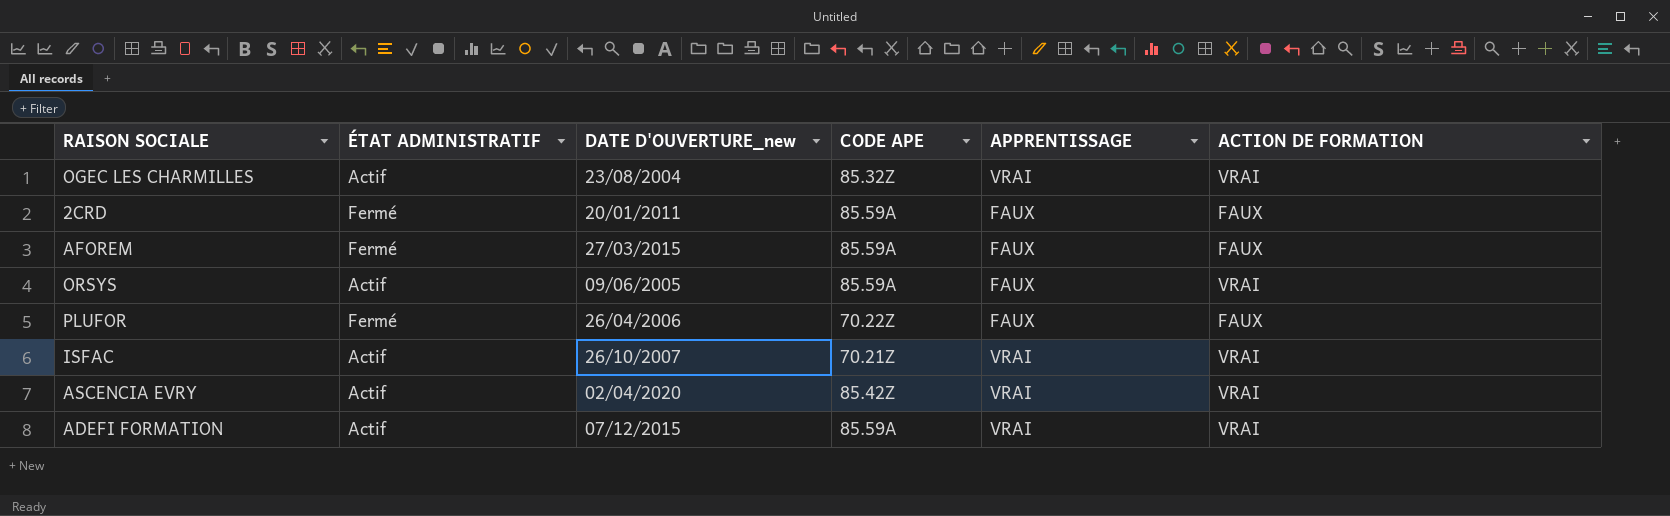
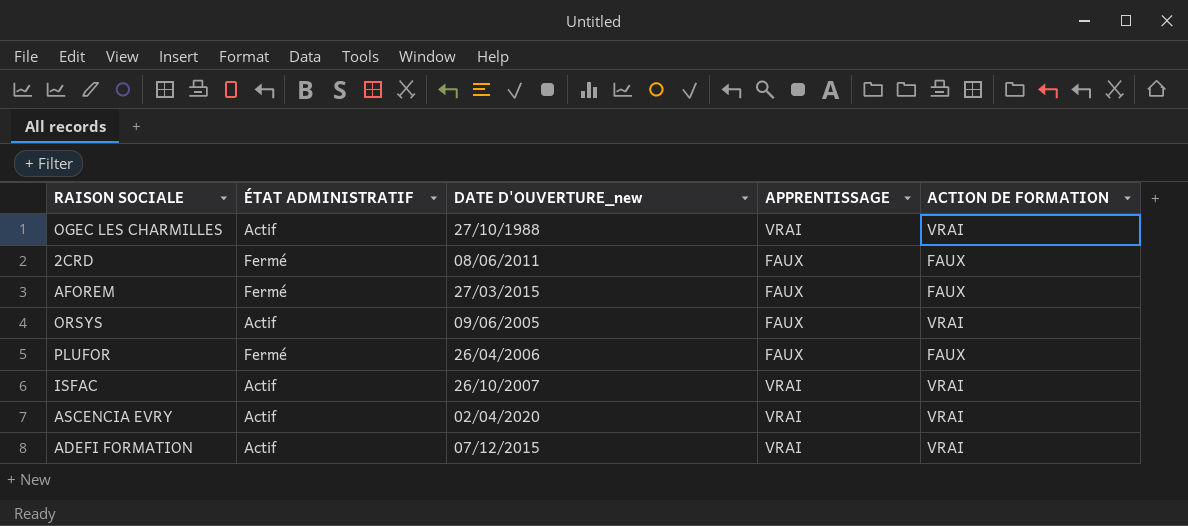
column CODE APE | position: 4 -> none
OGEC LES CHARMILLES | DATE D'OUVERTURE_new: 23/08/2004 -> 27/10/1988
2CRD | DATE D'OUVERTURE_new: 20/01/2011 -> 08/06/2011

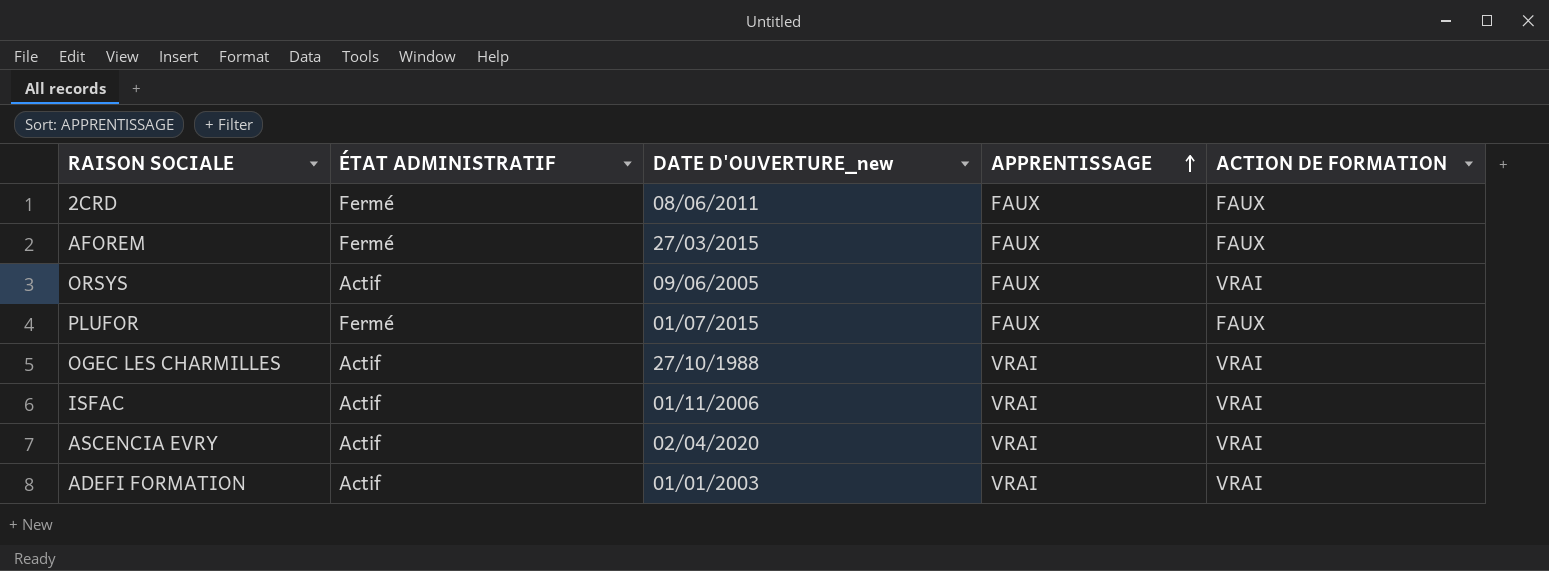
row order: none -> APPRENTISSAGE ascending
PLUFOR | DATE D'OUVERTURE_new: 26/04/2006 -> 01/07/2015
ISFAC | DATE D'OUVERTURE_new: 26/10/2007 -> 01/11/2006
ADEFI FORMATION | DATE D'OUVERTURE_new: 07/12/2015 -> 01/01/2003

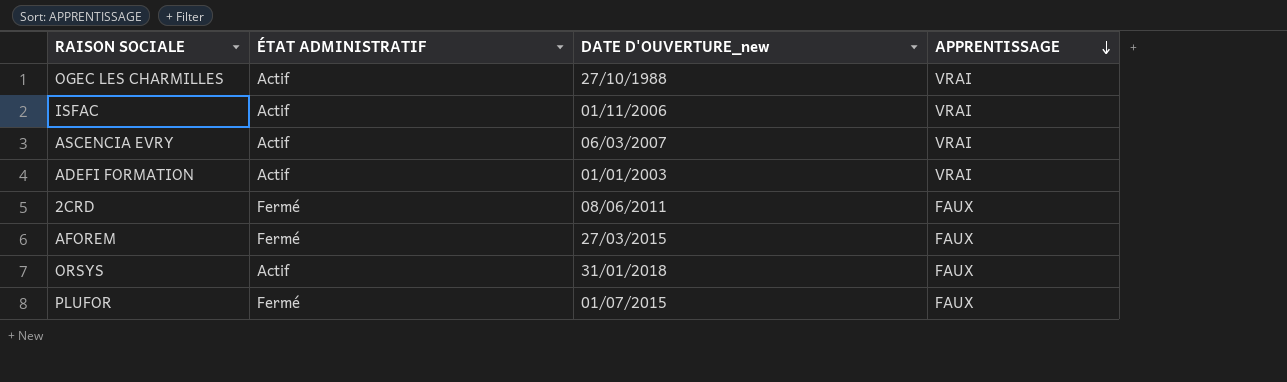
row order: APPRENTISSAGE ascending -> APPRENTISSAGE descending
column ACTION DE FORMATION | position: 5 -> none
ASCENCIA EVRY | DATE D'OUVERTURE_new: 02/04/2020 -> 06/03/2007
ORSYS | DATE D'OUVERTURE_new: 09/06/2005 -> 31/01/2018

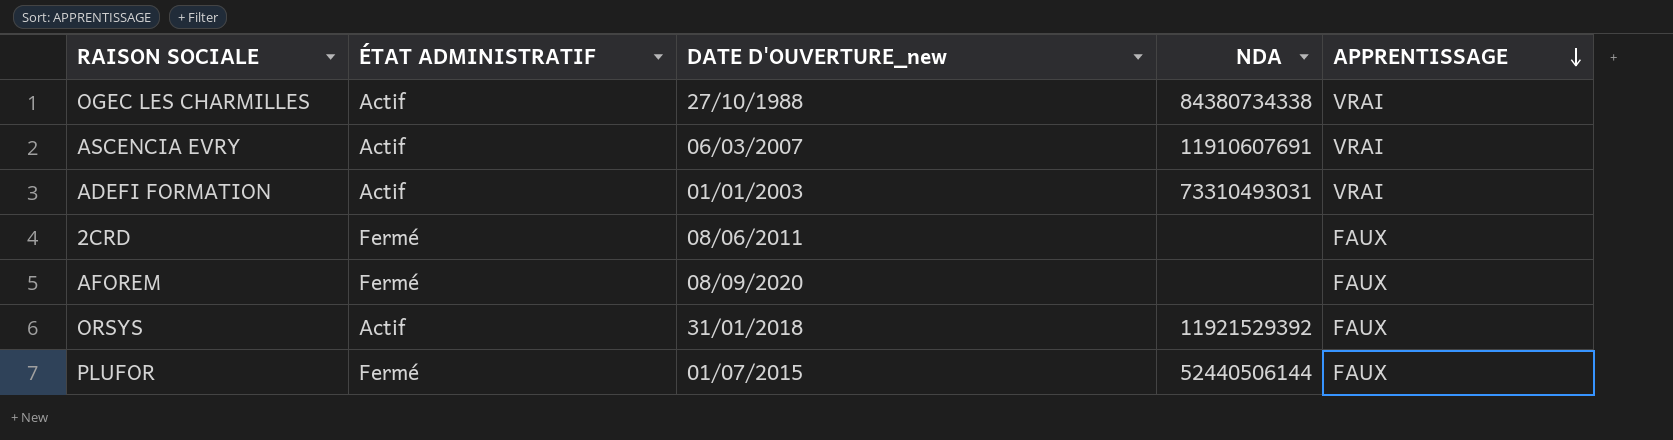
column NDA | position: none -> 4
row ISFAC: Actif | 01/11/2006 | VRAI -> none
AFOREM | DATE D'OUVERTURE_new: 27/03/2015 -> 08/09/2020

